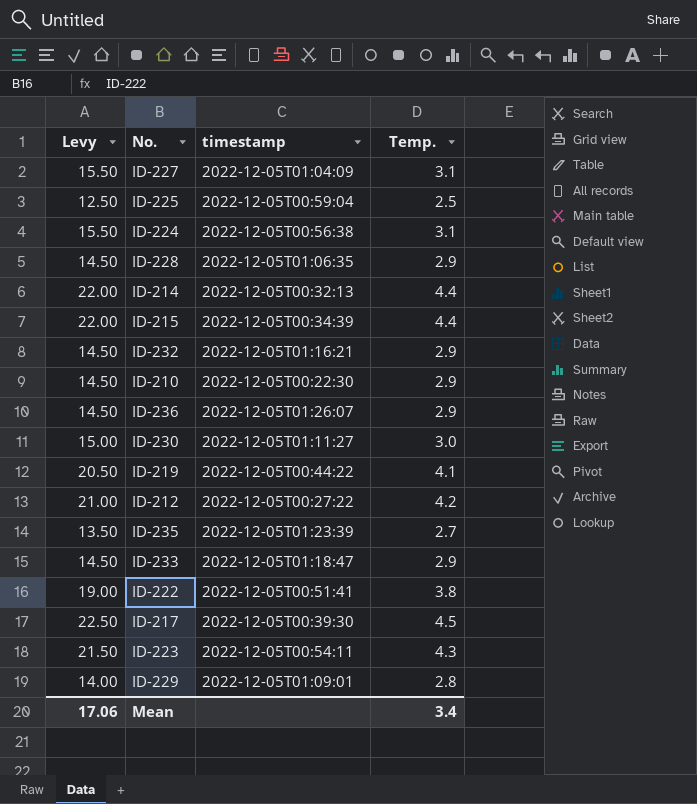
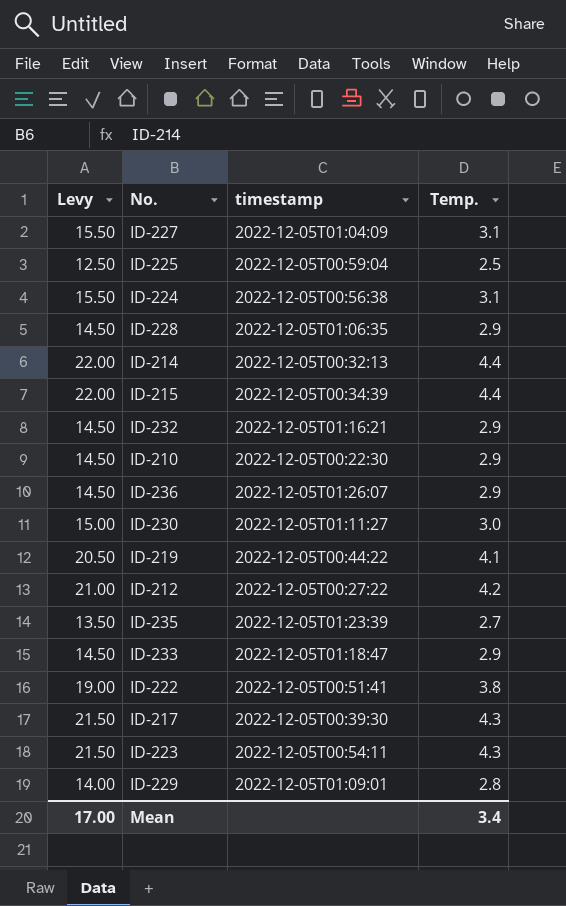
ID-217 | Levy: 22.50 -> 21.50
ID-217 | Temp.: 4.5 -> 4.3
Mean | Levy: 17.06 -> 17.00

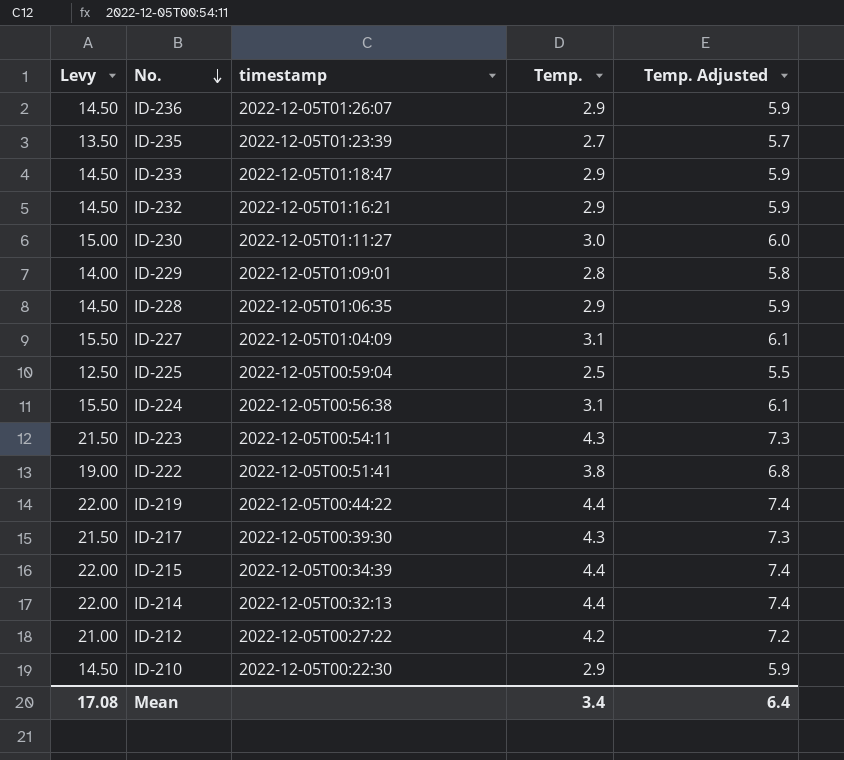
row order: none -> No. descending
column Temp. Adjusted | formula: none -> [Temp.] + 3
ID-219 | Levy: 20.50 -> 22.00
ID-219 | Temp.: 4.1 -> 4.4
Mean | Levy: 17.00 -> 17.08

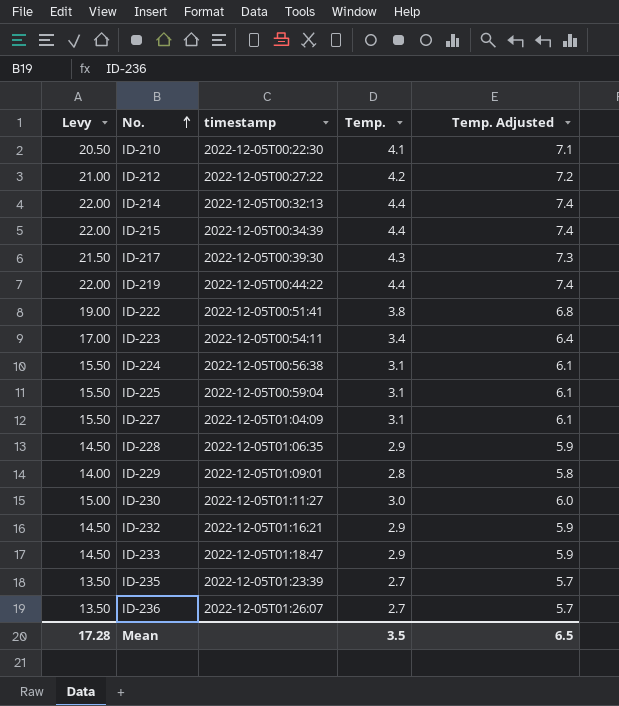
row order: No. descending -> No. ascending
ID-210 | Levy: 14.50 -> 20.50
ID-210 | Temp.: 2.9 -> 4.1
ID-210 | Temp. Adjusted: 5.9 -> 7.1
ID-223 | Levy: 21.50 -> 17.00
ID-223 | Temp.: 4.3 -> 3.4
ID-223 | Temp. Adjusted: 7.3 -> 6.4
ID-225 | Levy: 12.50 -> 15.50
ID-225 | Temp.: 2.5 -> 3.1
ID-225 | Temp. Adjusted: 5.5 -> 6.1
ID-236 | Levy: 14.50 -> 13.50
ID-236 | Temp.: 2.9 -> 2.7
ID-236 | Temp. Adjusted: 5.9 -> 5.7
Mean | Levy: 17.08 -> 17.28
Mean | Temp.: 3.4 -> 3.5
Mean | Temp. Adjusted: 6.4 -> 6.5

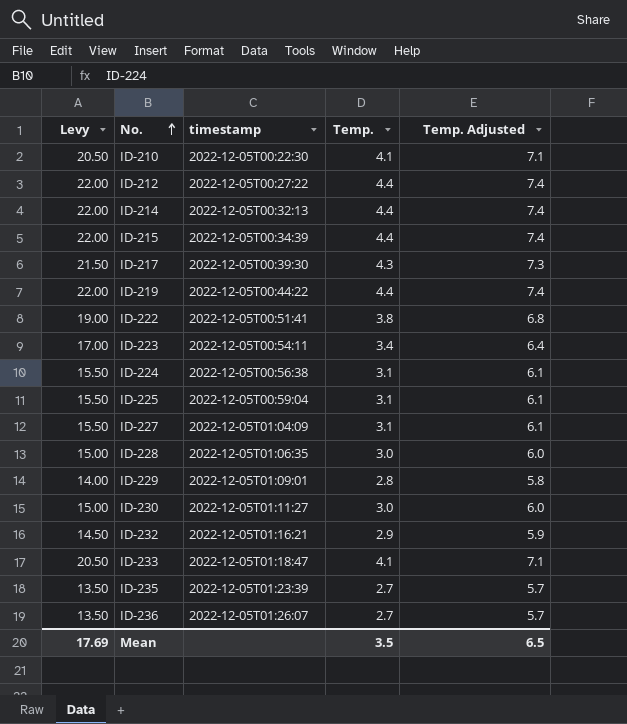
ID-212 | Levy: 21.00 -> 22.00
ID-212 | Temp.: 4.2 -> 4.4
ID-212 | Temp. Adjusted: 7.2 -> 7.4
ID-228 | Levy: 14.50 -> 15.00
ID-228 | Temp.: 2.9 -> 3.0
ID-228 | Temp. Adjusted: 5.9 -> 6.0
ID-233 | Levy: 14.50 -> 20.50
ID-233 | Temp.: 2.9 -> 4.1
ID-233 | Temp. Adjusted: 5.9 -> 7.1
Mean | Levy: 17.28 -> 17.69

